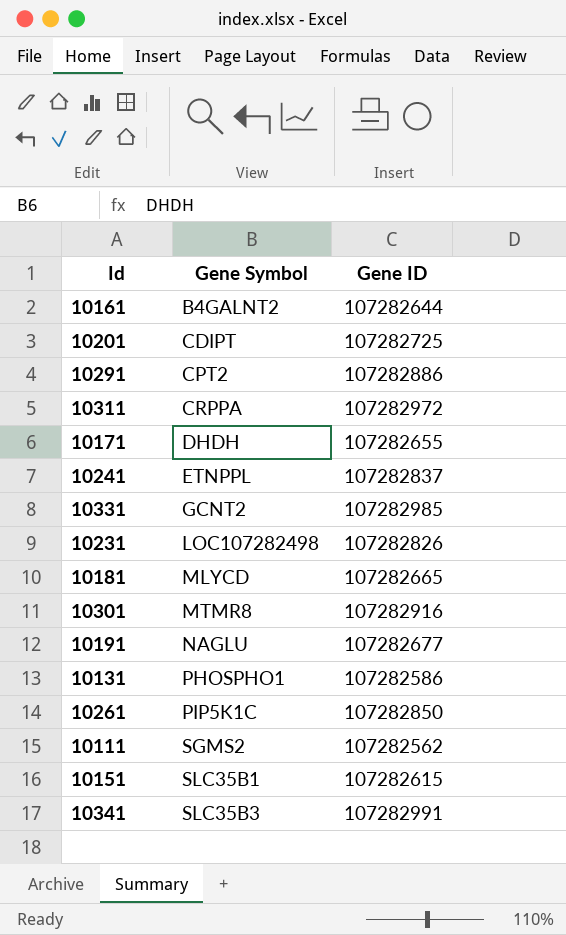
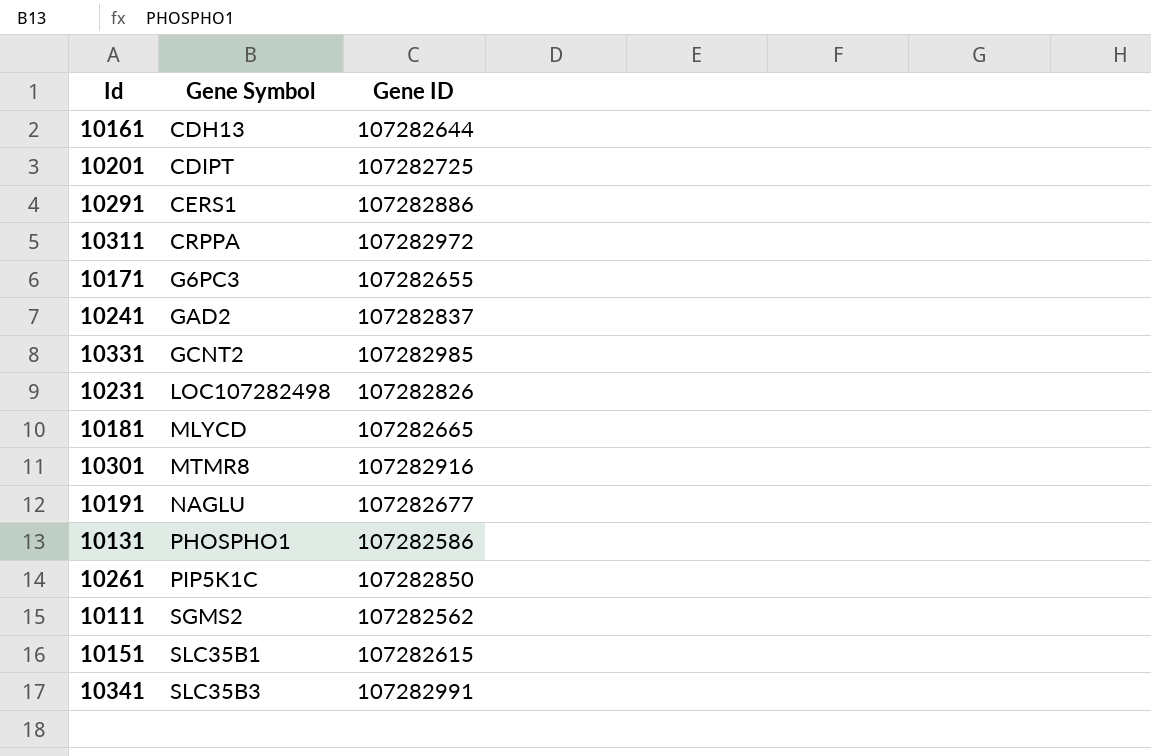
10161 | Gene Symbol: B4GALNT2 -> CDH13
10291 | Gene Symbol: CPT2 -> CERS1
10171 | Gene Symbol: DHDH -> G6PC3
10241 | Gene Symbol: ETNPPL -> GAD2

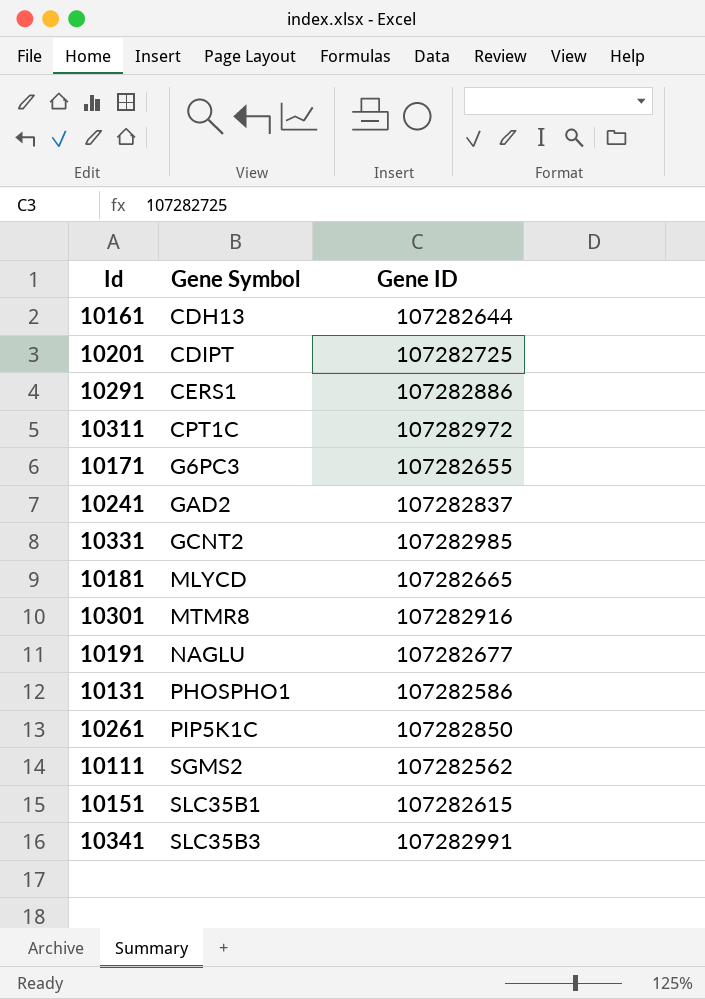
row 10231: LOC107282498 | 107282826 -> none
10311 | Gene Symbol: CRPPA -> CPT1C

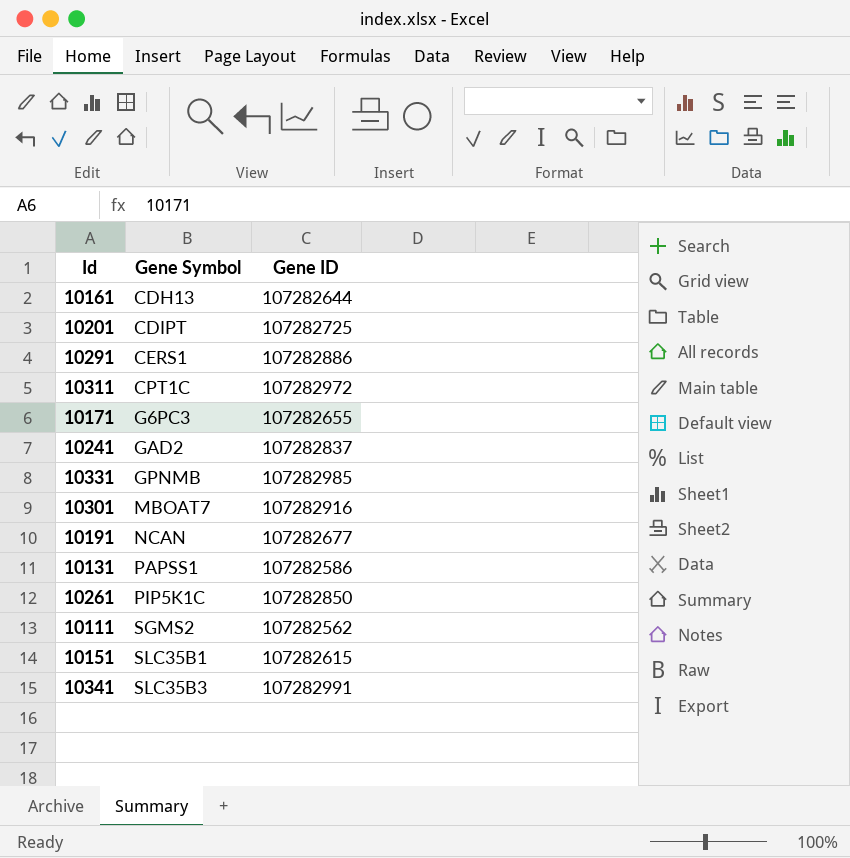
row 10181: MLYCD | 107282665 -> none
10331 | Gene Symbol: GCNT2 -> GPNMB
10301 | Gene Symbol: MTMR8 -> MBOAT7
10191 | Gene Symbol: NAGLU -> NCAN
10131 | Gene Symbol: PHOSPHO1 -> PAPSS1

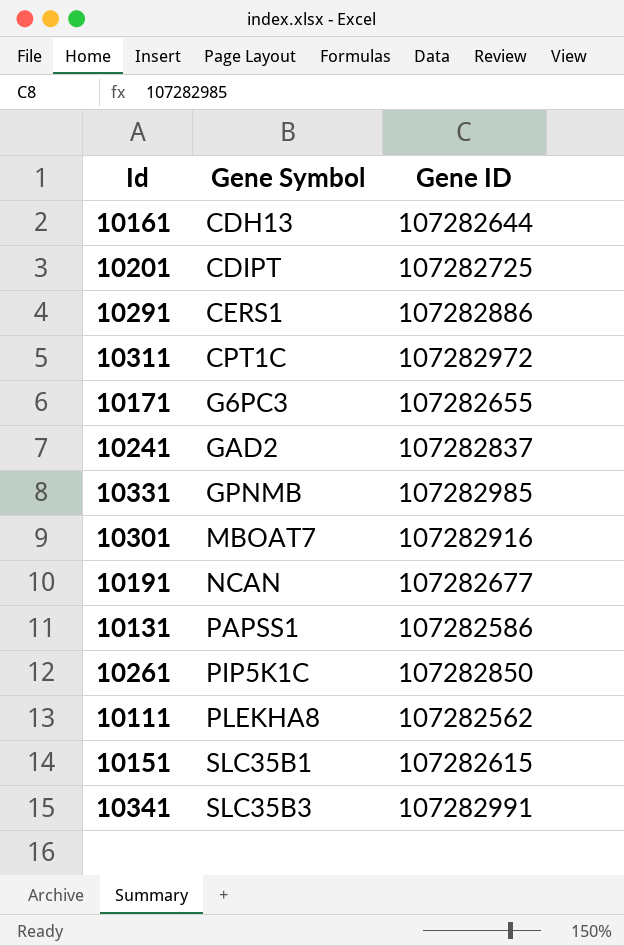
10111 | Gene Symbol: SGMS2 -> PLEKHA8

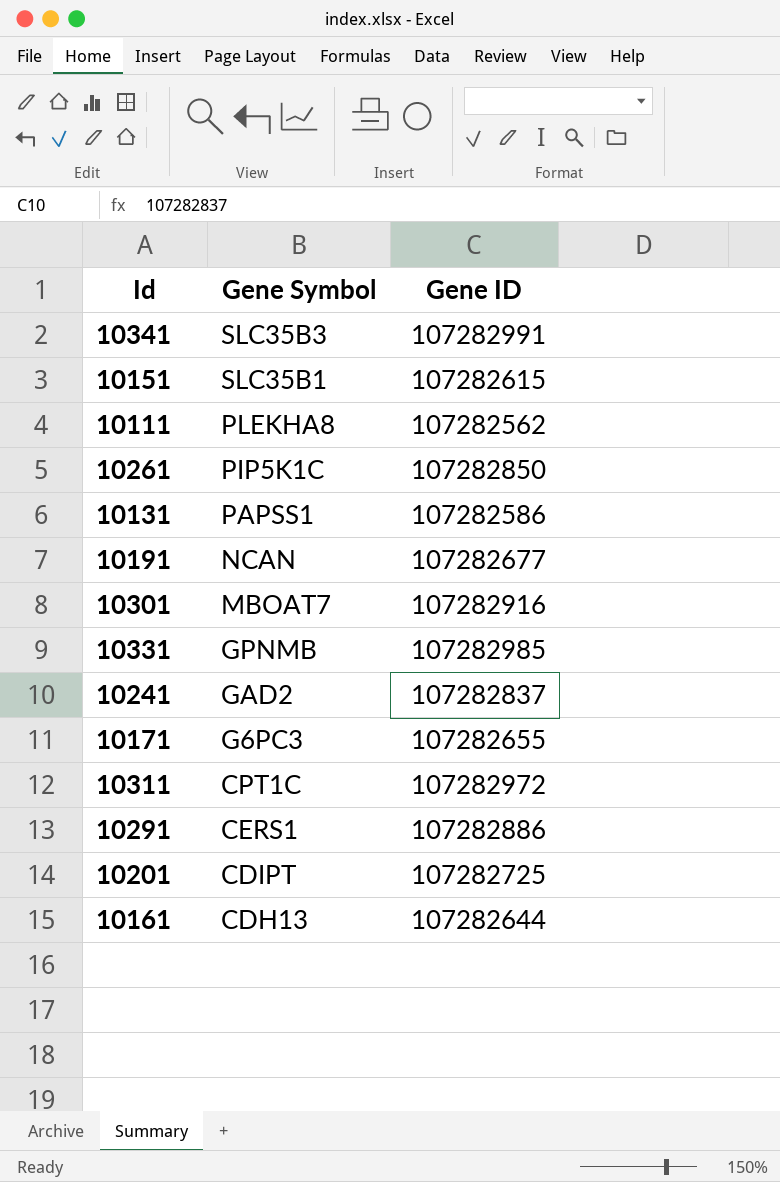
row order: Gene Symbol ascending -> Gene Symbol descending

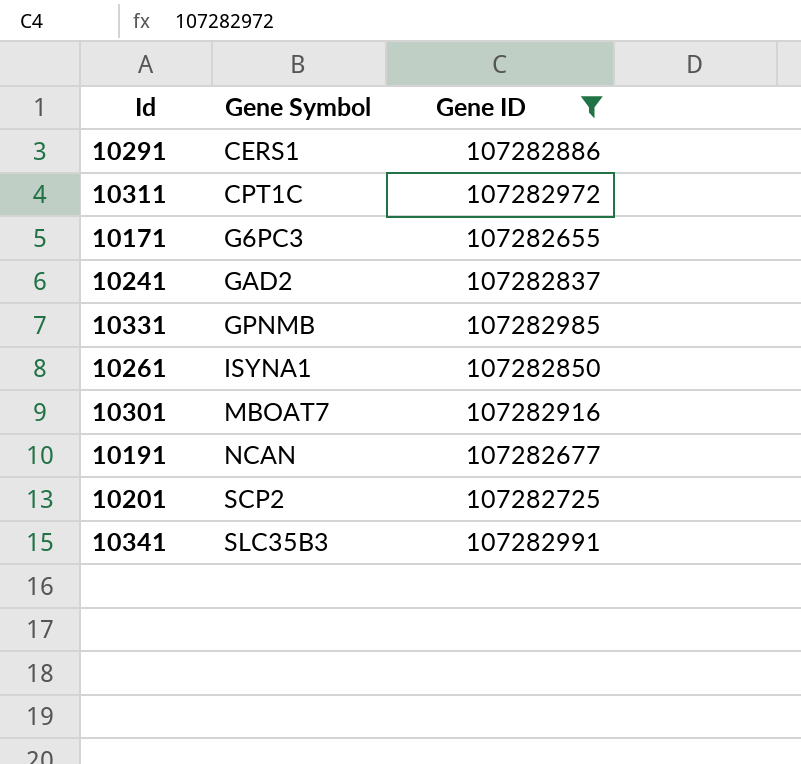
filter: none -> Gene ID >= 107282655
row order: Gene Symbol descending -> Gene Symbol ascending
10261 | Gene Symbol: PIP5K1C -> ISYNA1
10201 | Gene Symbol: CDIPT -> SCP2

